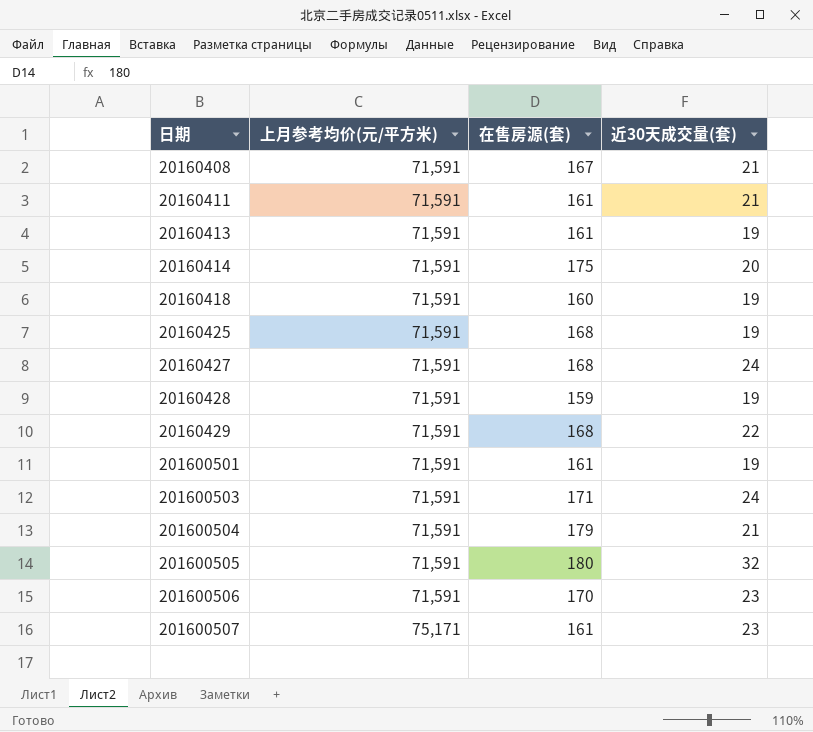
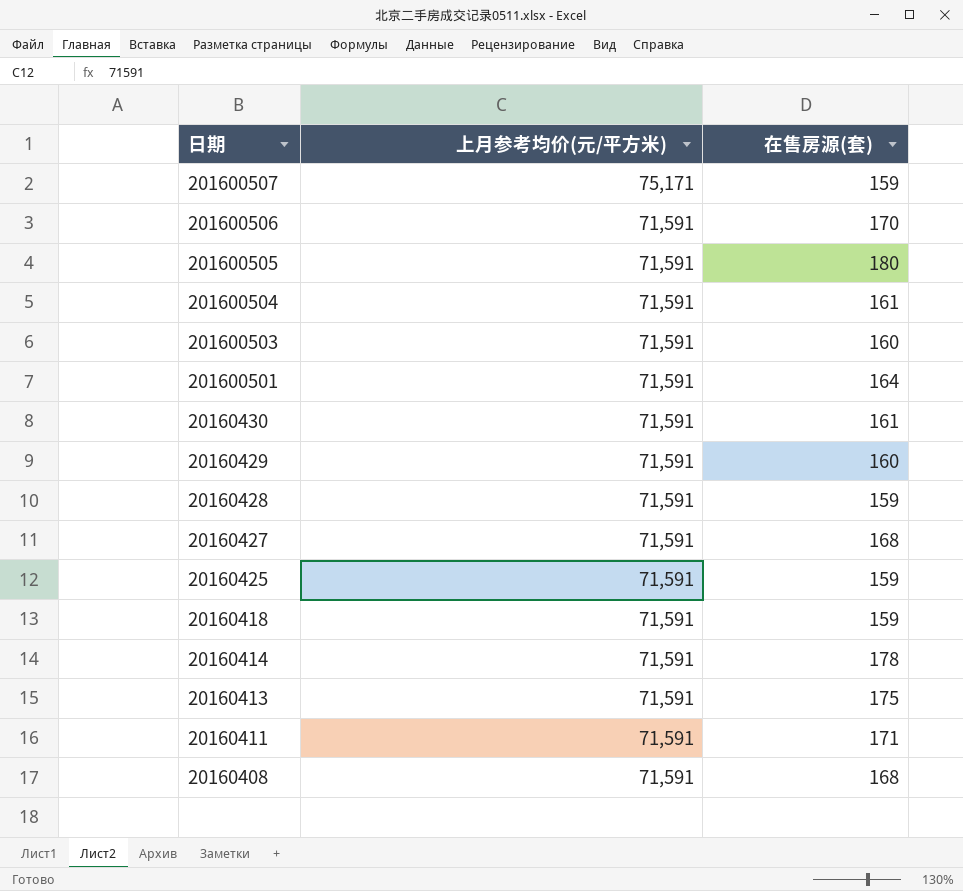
row order: 日期 ascending -> 日期 descending
column 近30天成交量(套) | position: 4 -> none
201600507 | 在售房源(套): 161 -> 159
201600504 | 在售房源(套): 179 -> 161
201600503 | 在售房源(套): 171 -> 160
201600501 | 在售房源(套): 161 -> 164
row 20160430: none -> 71,591 | 161
20160429 | 在售房源(套): 168 -> 160
20160425 | 在售房源(套): 168 -> 159
20160418 | 在售房源(套): 160 -> 159
20160414 | 在售房源(套): 175 -> 178
20160413 | 在售房源(套): 161 -> 175
20160411 | 在售房源(套): 161 -> 171
20160408 | 在售房源(套): 167 -> 168

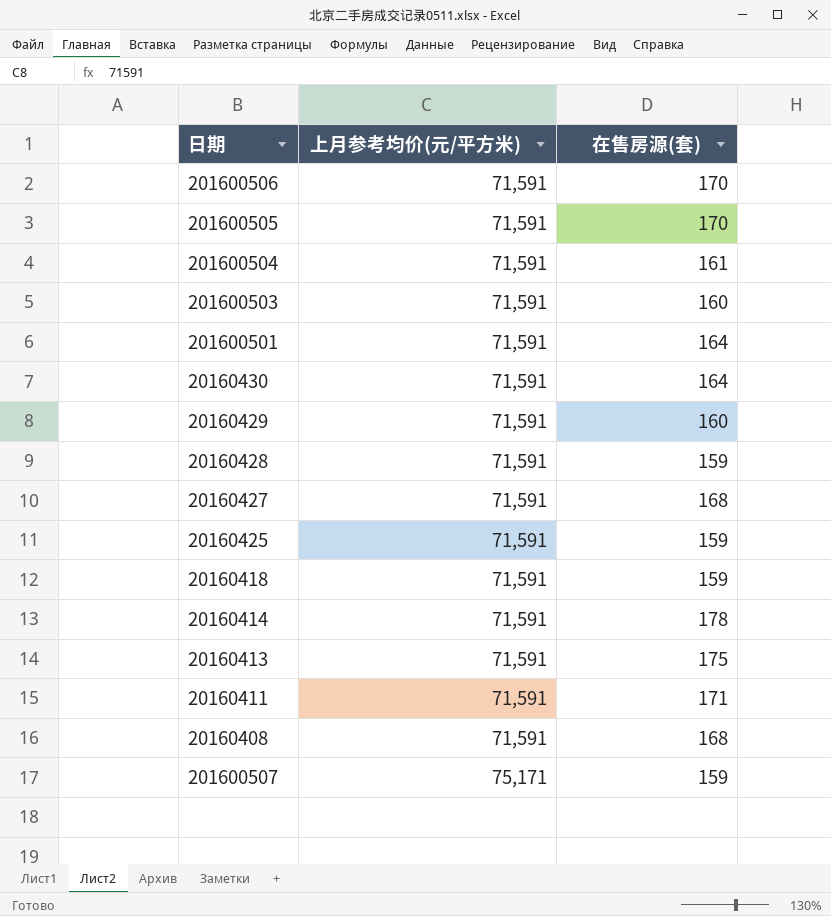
row order: 日期 descending -> 上月参考均价(元/平方米) ascending
201600505 | 在售房源(套): 180 -> 170
20160430 | 在售房源(套): 161 -> 164

